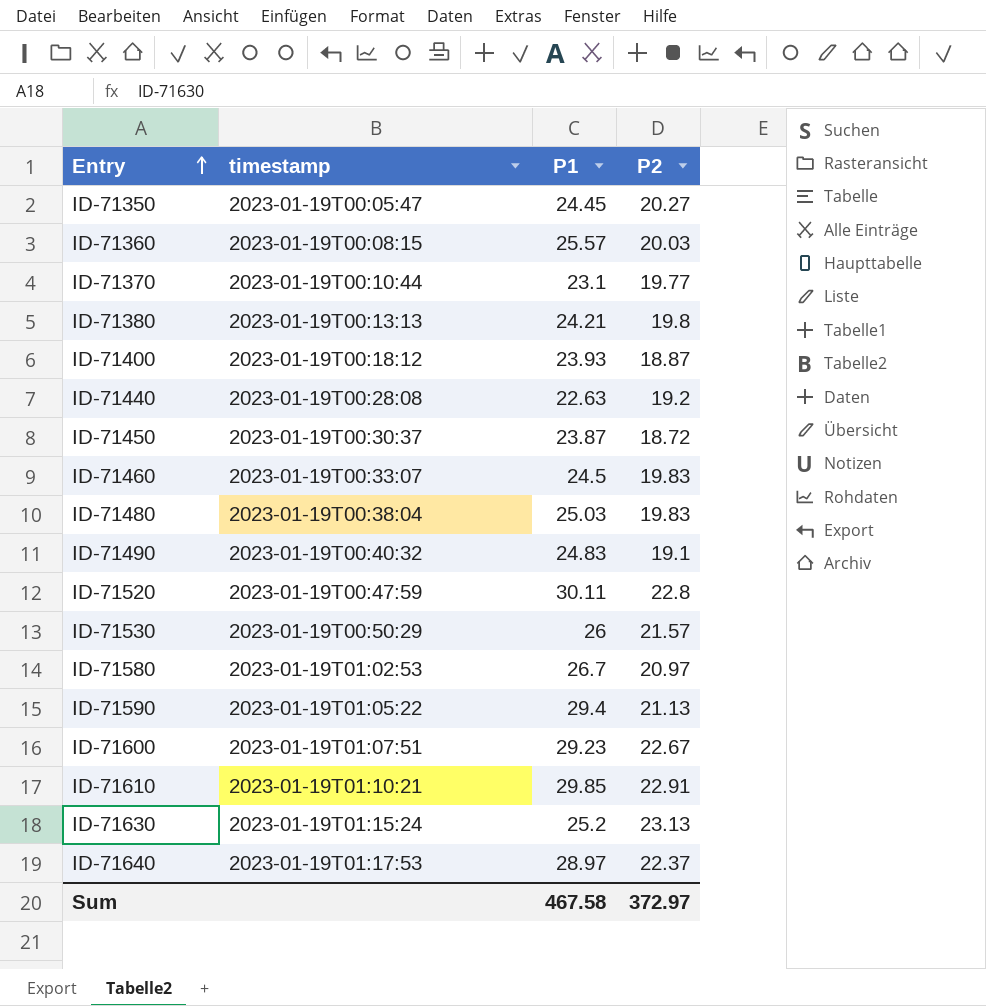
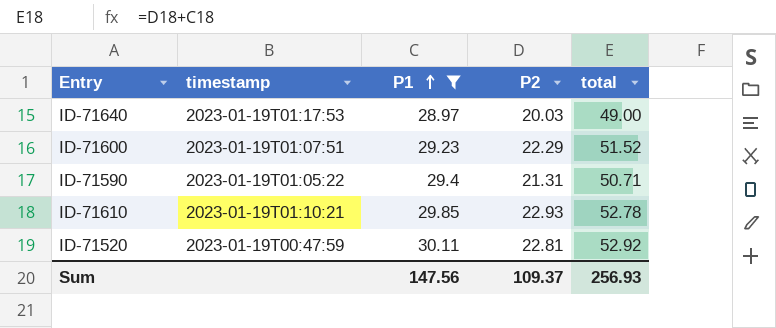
filter: none -> P1 >= 28.97
row order: Entry ascending -> P1 ascending
column total | formula: none -> [P1] + [P2]
ID-71640 | P2: 22.37 -> 20.03
ID-71600 | P2: 22.67 -> 22.29
ID-71590 | P2: 21.13 -> 21.31
ID-71610 | P2: 22.91 -> 22.93
ID-71520 | P2: 22.8 -> 22.81
Sum | P1: 467.58 -> 147.56
Sum | P2: 372.97 -> 109.37

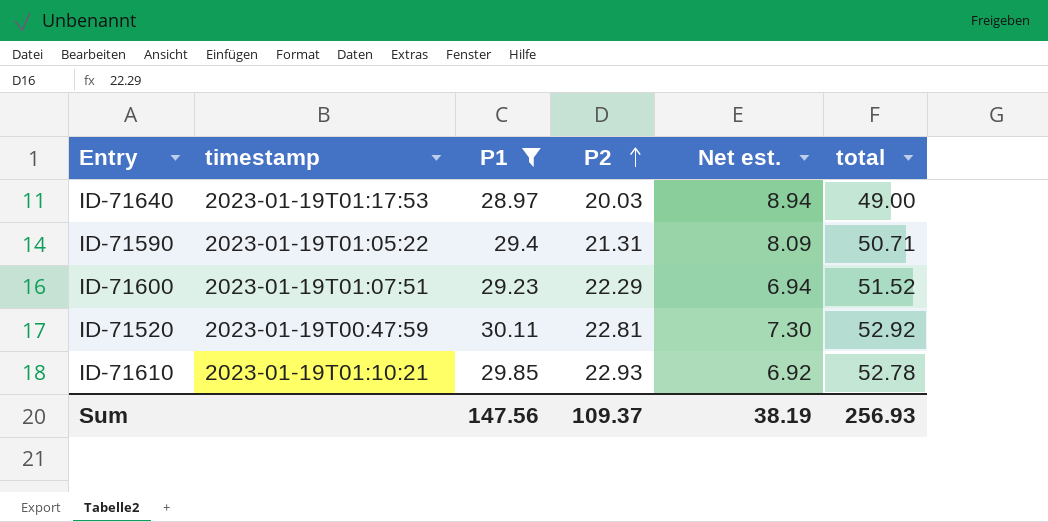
row order: P1 ascending -> P2 ascending
column Net est. | formula: none -> [P1] - [P2]

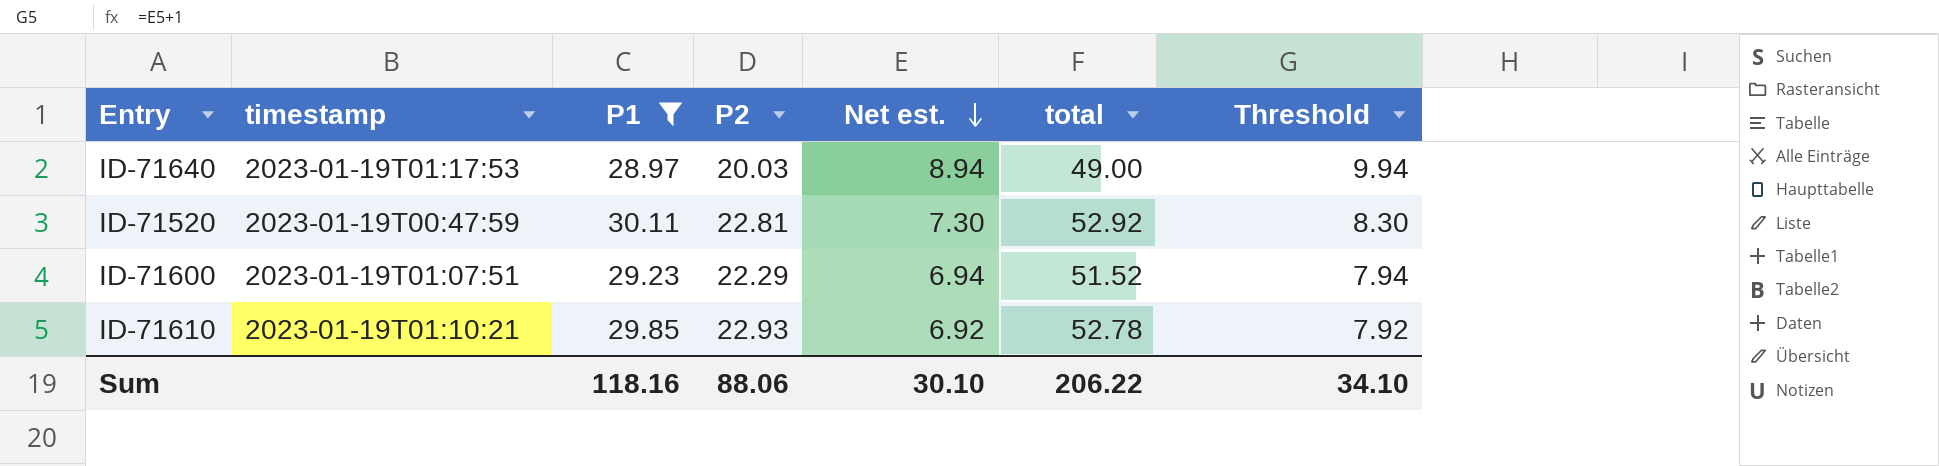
row order: P2 ascending -> Net est. descending
column Threshold | formula: none -> [Net est.] + 1
row ID-71590: 2023-01-19T01:05:22 | 29.4 | 21.31 | 8.09 | 50.71 -> none
Sum | P1: 147.56 -> 118.16
Sum | P2: 109.37 -> 88.06
Sum | Net est.: 38.19 -> 30.10
Sum | total: 256.93 -> 206.22

